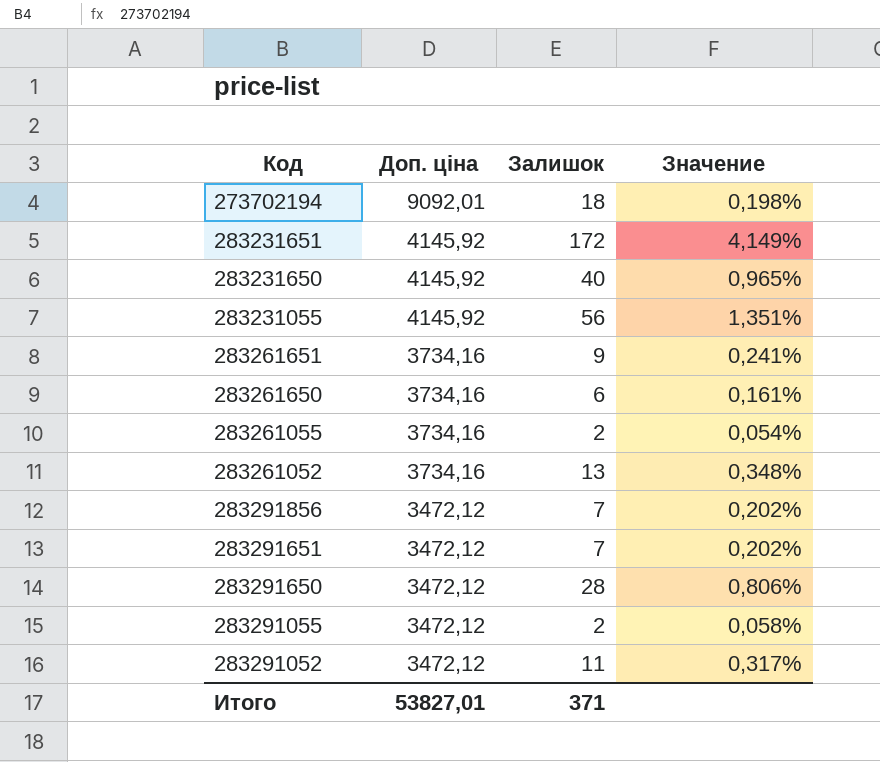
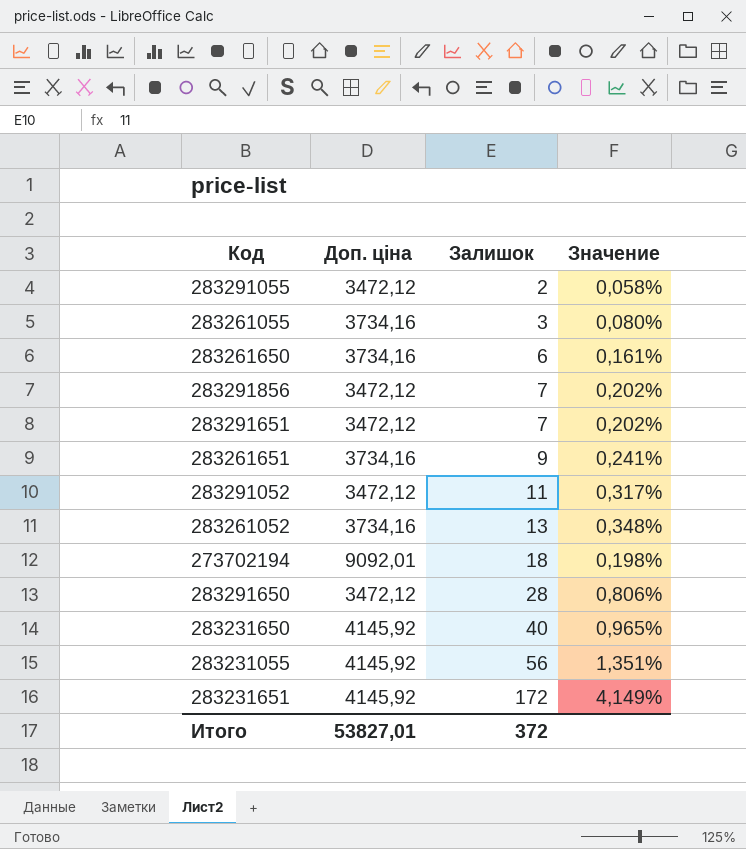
row order: Доп. ціна descending -> Залишок ascending
283261055 | Залишок: 2 -> 3
283261055 | Значение: 0,054% -> 0,080%
Итого | Залишок: 371 -> 372

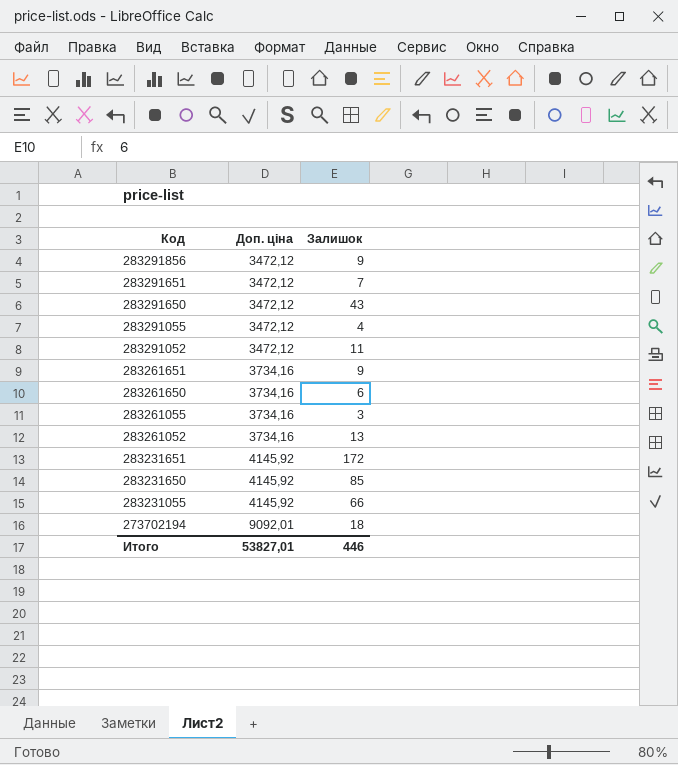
row order: Залишок ascending -> Код descending
column Значение | formula: [Залишок] / [Доп. ціна] -> none
283291856 | Залишок: 7 -> 9
283291650 | Залишок: 28 -> 43
283291055 | Залишок: 2 -> 4
283231650 | Залишок: 40 -> 85
283231055 | Залишок: 56 -> 66
Итого | Залишок: 372 -> 446

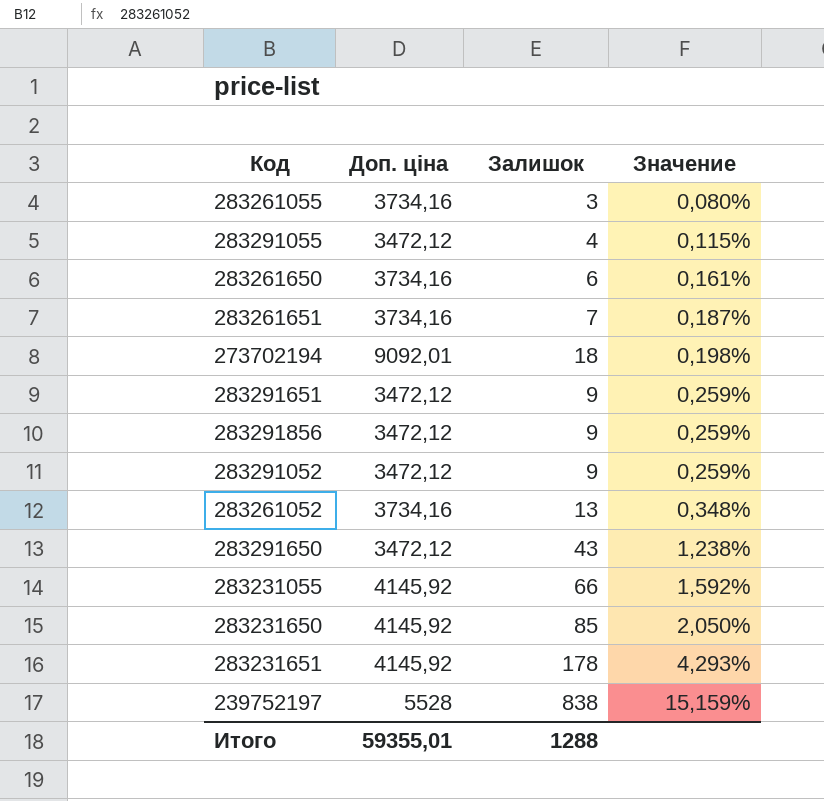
row order: Код descending -> Значение ascending
column Значение | formula: none -> [Залишок] / [Доп. ціна]
283261651 | Залишок: 9 -> 7
283291651 | Залишок: 7 -> 9
283291052 | Залишок: 11 -> 9
283231651 | Залишок: 172 -> 178
row 239752197: none -> 5528 | 838 | 15,159%
Итого | Доп. ціна: 53827,01 -> 59355,01
Итого | Залишок: 446 -> 1288

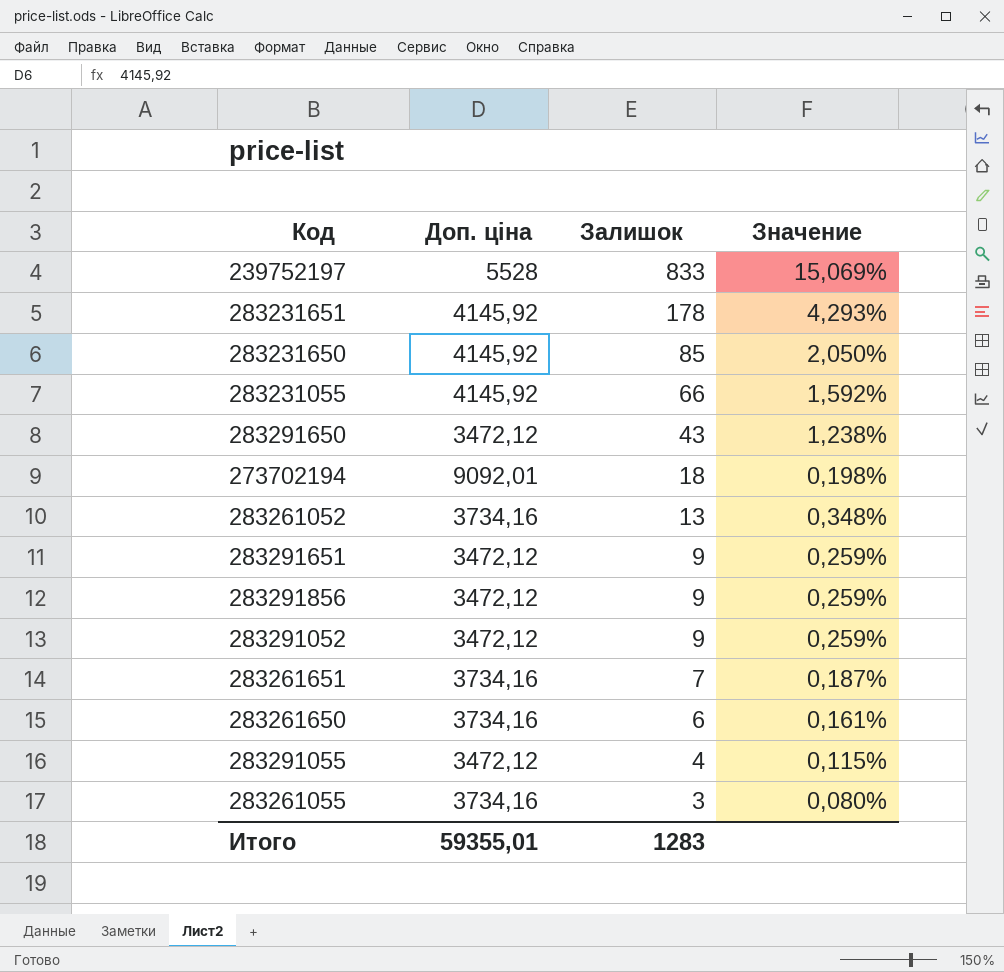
row order: Значение ascending -> Залишок descending
239752197 | Залишок: 838 -> 833
239752197 | Значение: 15,159% -> 15,069%
Итого | Залишок: 1288 -> 1283

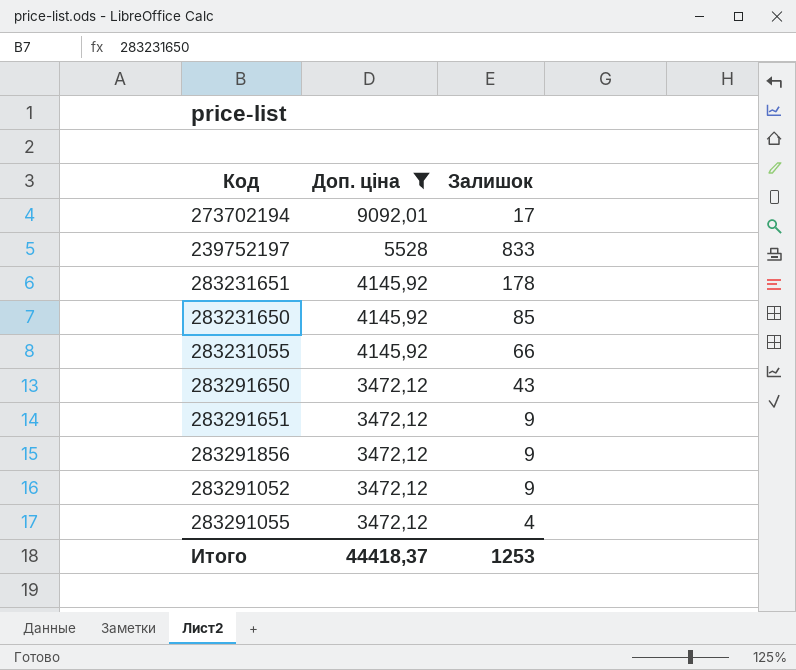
filter: none -> Доп. ціна != 3734,16
row order: Залишок descending -> Доп. ціна descending
column Значение | formula: [Залишок] / [Доп. ціна] -> none
273702194 | Залишок: 18 -> 17
Итого | Доп. ціна: 59355,01 -> 44418,37
Итого | Залишок: 1283 -> 1253

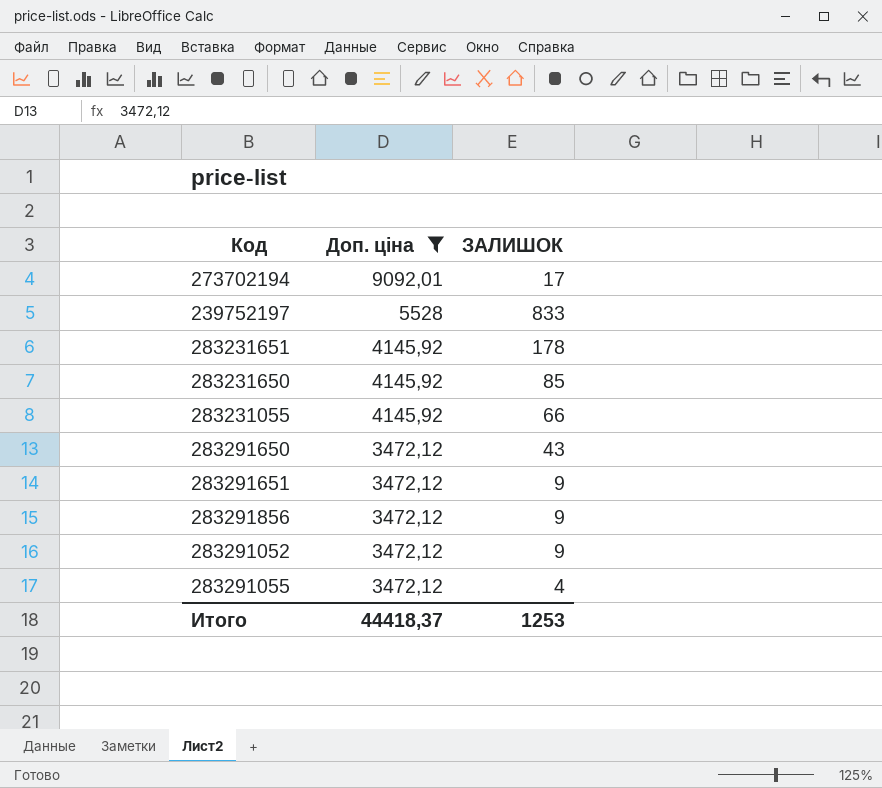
column name: Залишок -> ЗАЛИШОК

